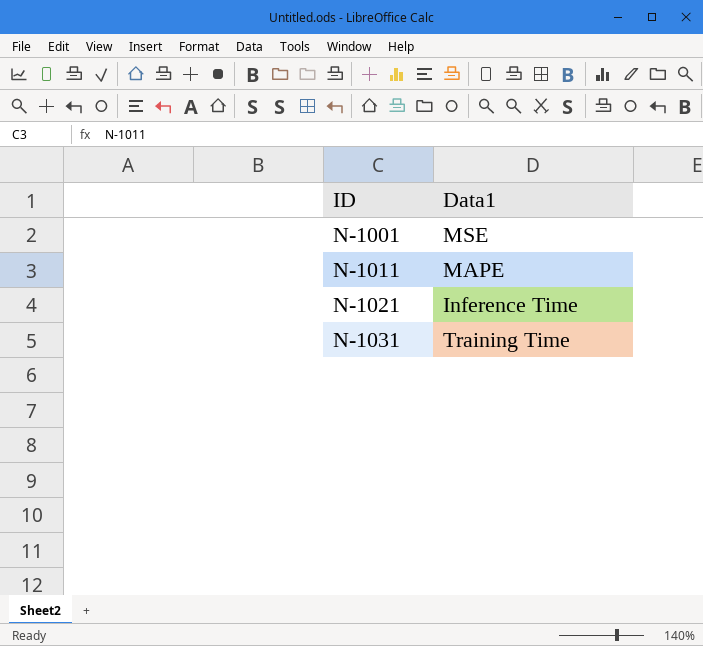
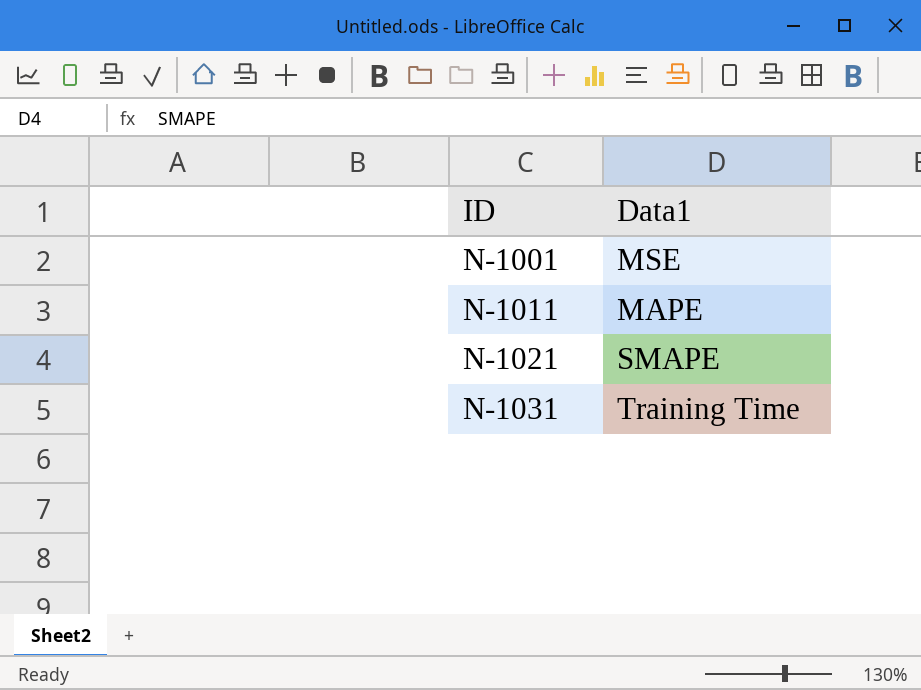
N-1021 | Data1: Inference Time -> SMAPE

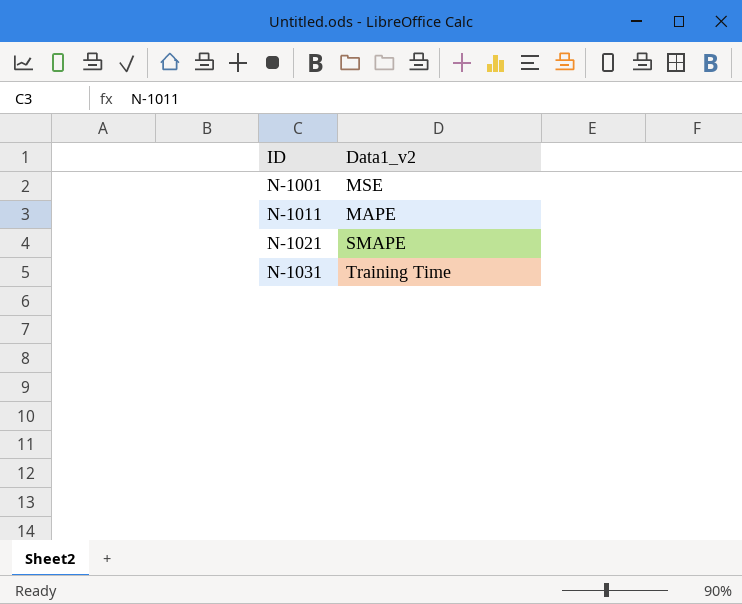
column name: Data1 -> Data1_v2

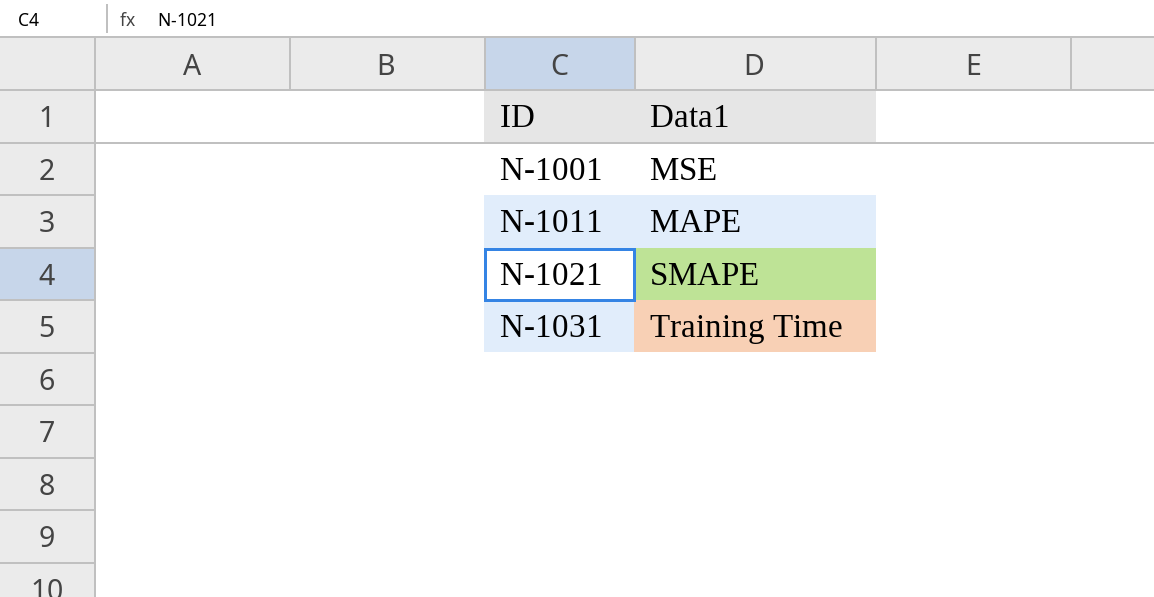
column name: Data1_v2 -> Data1

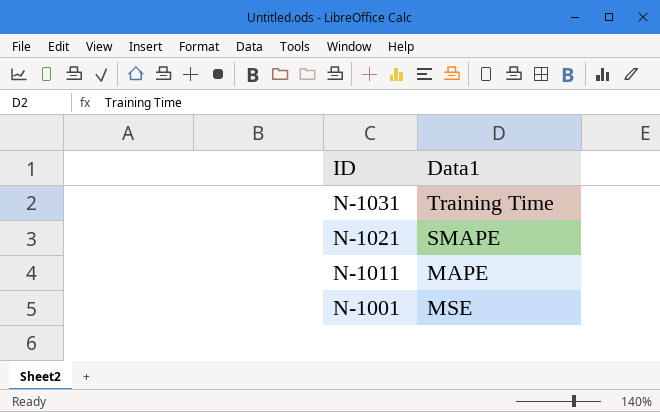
row order: ID ascending -> ID descending

